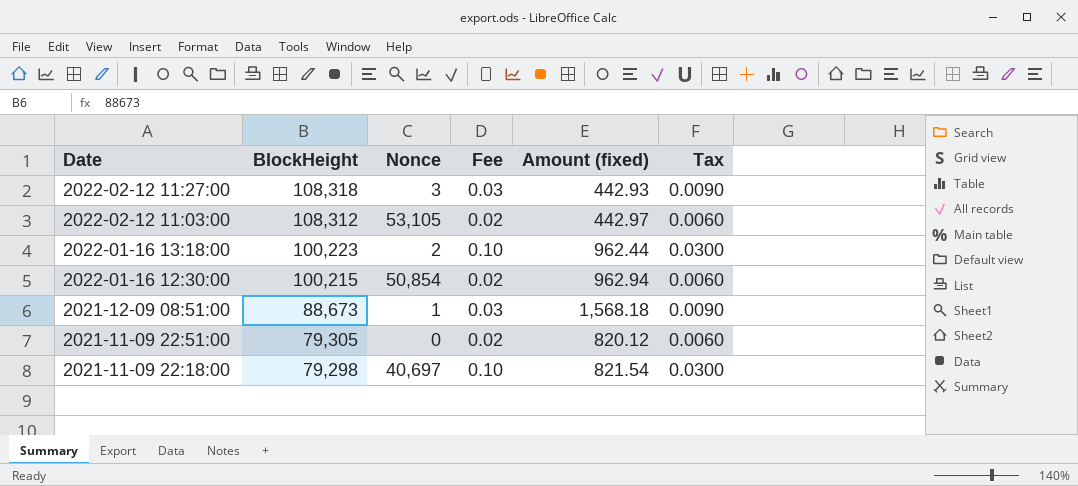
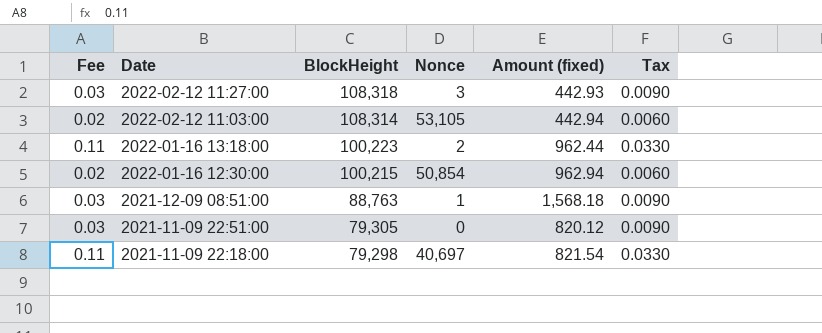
column Fee | position: 4 -> 1
2022-02-12 11:03:00 | BlockHeight: 108,312 -> 108,314
2022-02-12 11:03:00 | Amount (fixed): 442.97 -> 442.94
2022-01-16 13:18:00 | Fee: 0.10 -> 0.11
2022-01-16 13:18:00 | Tax: 0.0300 -> 0.0330
2021-12-09 08:51:00 | BlockHeight: 88,673 -> 88,763
2021-11-09 22:51:00 | Fee: 0.02 -> 0.03
2021-11-09 22:51:00 | Tax: 0.0060 -> 0.0090
2021-11-09 22:18:00 | Fee: 0.10 -> 0.11
2021-11-09 22:18:00 | Tax: 0.0300 -> 0.0330

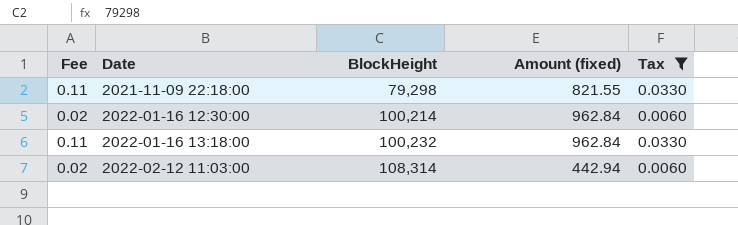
filter: none -> Tax != 0.0090
row order: Date descending -> Date ascending
column Nonce | position: 4 -> none
2021-11-09 22:18:00 | Amount (fixed): 821.54 -> 821.55
2022-01-16 12:30:00 | BlockHeight: 100,215 -> 100,214
2022-01-16 12:30:00 | Amount (fixed): 962.94 -> 962.84
2022-01-16 13:18:00 | BlockHeight: 100,223 -> 100,232
2022-01-16 13:18:00 | Amount (fixed): 962.44 -> 962.84

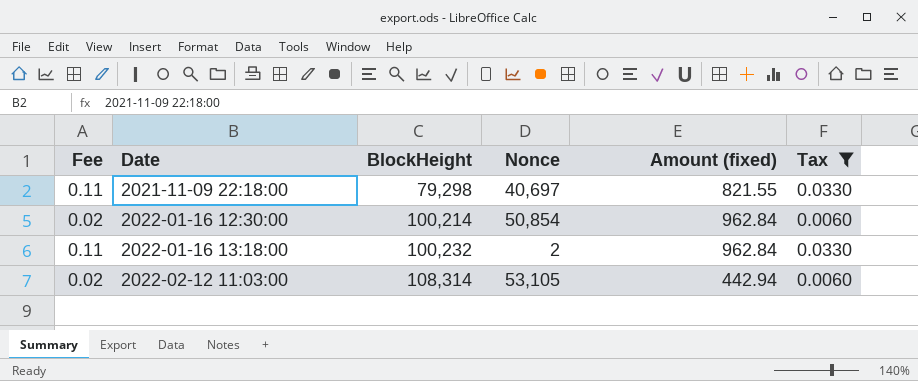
column Nonce | position: none -> 4

